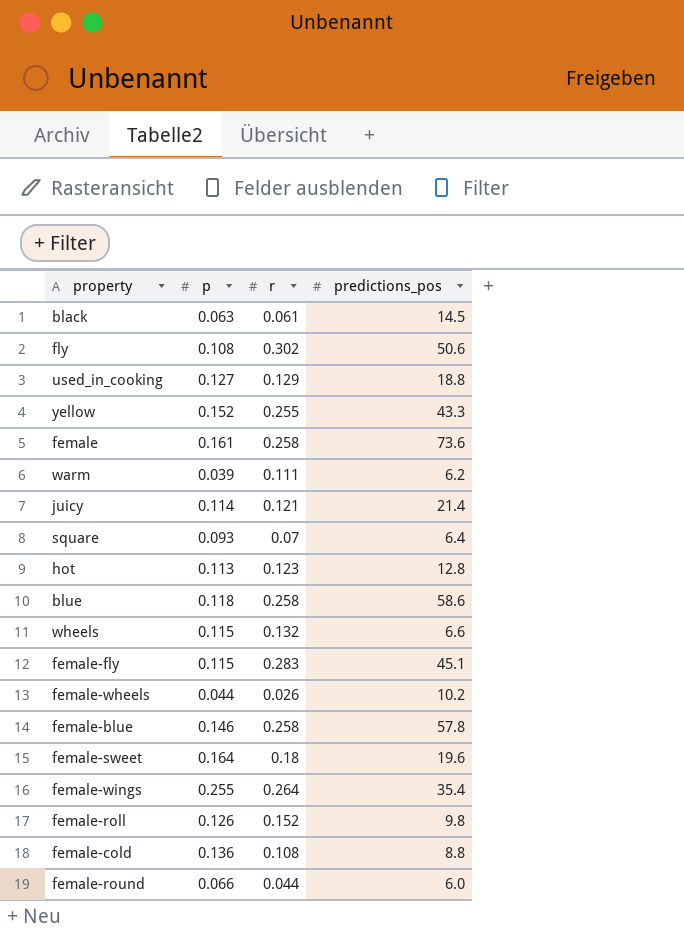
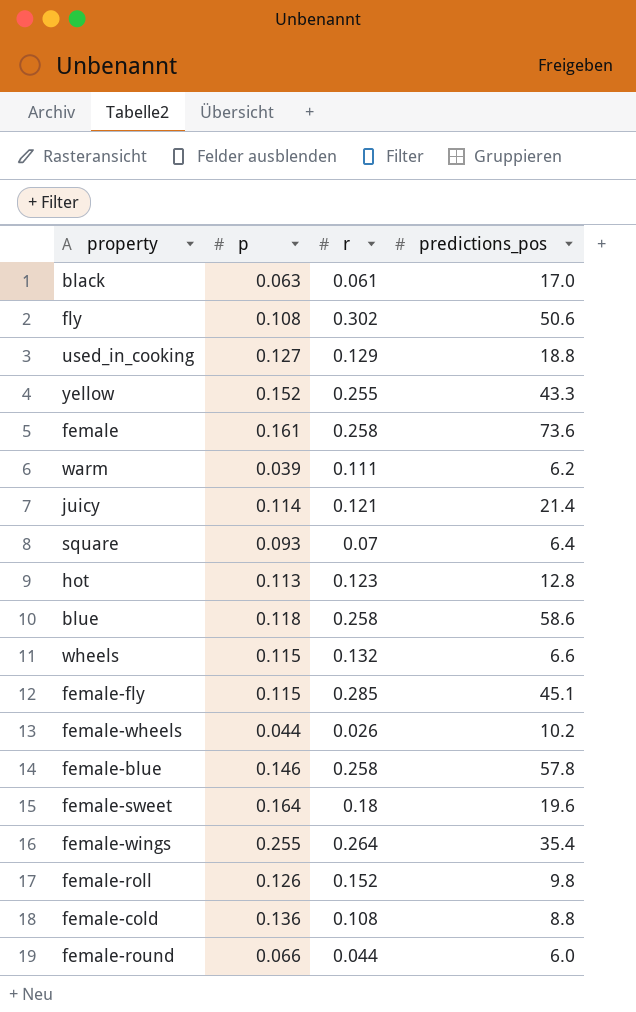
black | predictions_pos: 14.5 -> 17.0
female-fly | r: 0.283 -> 0.285

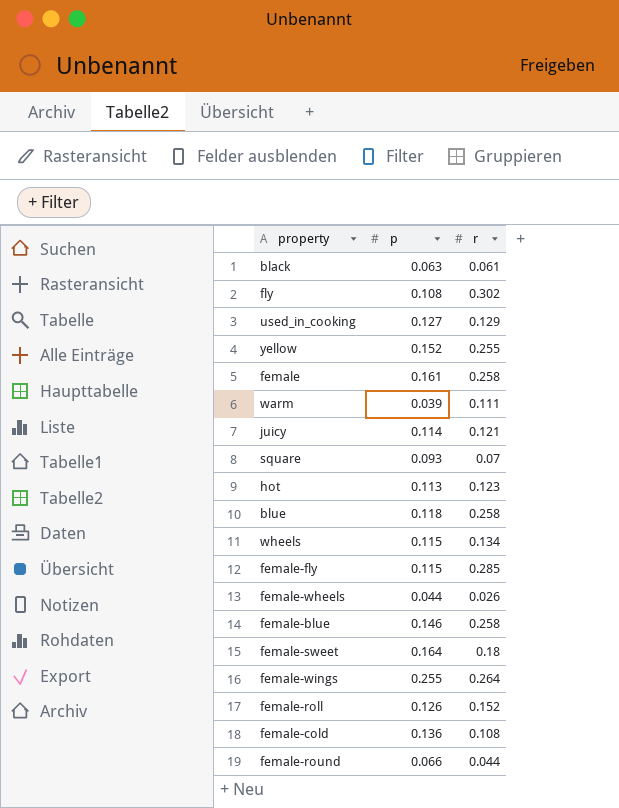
column predictions_pos | position: 4 -> none
wheels | r: 0.132 -> 0.134

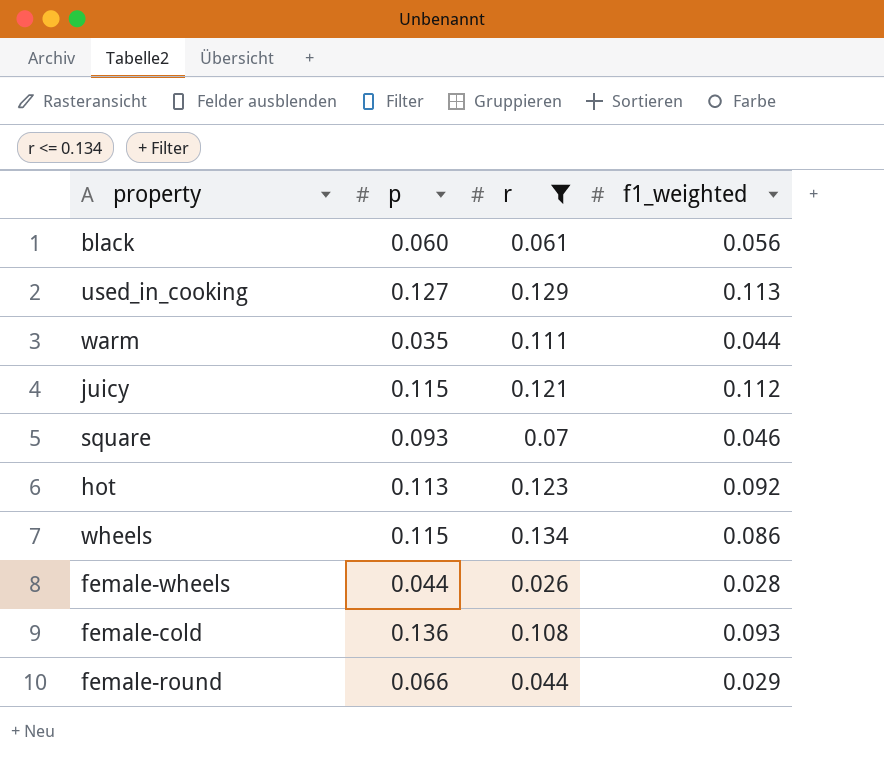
filter: none -> r <= 0.134
column f1_weighted | position: none -> 4
black | p: 0.063 -> 0.060
warm | p: 0.039 -> 0.035
juicy | p: 0.114 -> 0.115

